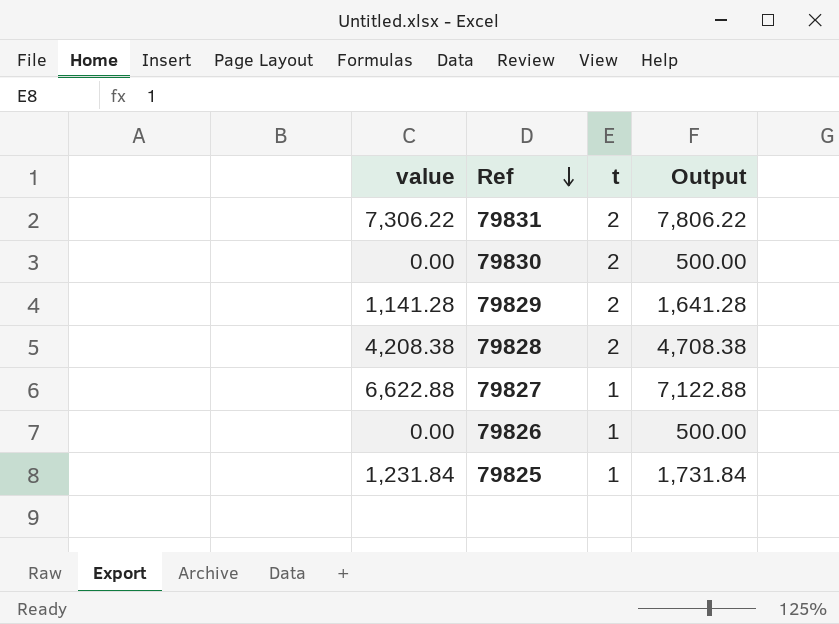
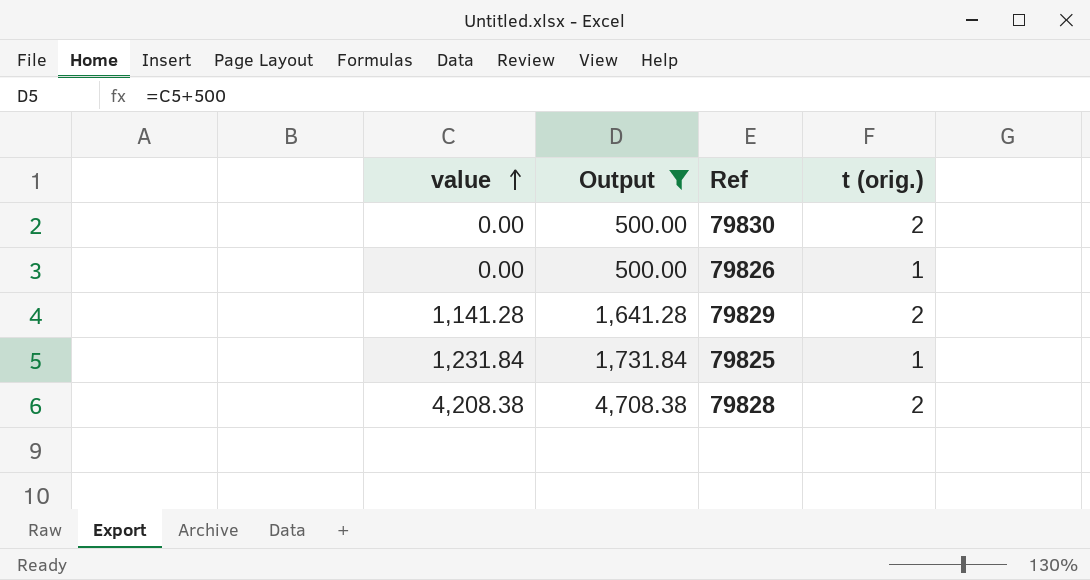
filter: none -> Output <= 4,708.38
row order: Ref descending -> value ascending
column Output | position: 4 -> 2
column name: t -> t (orig.)

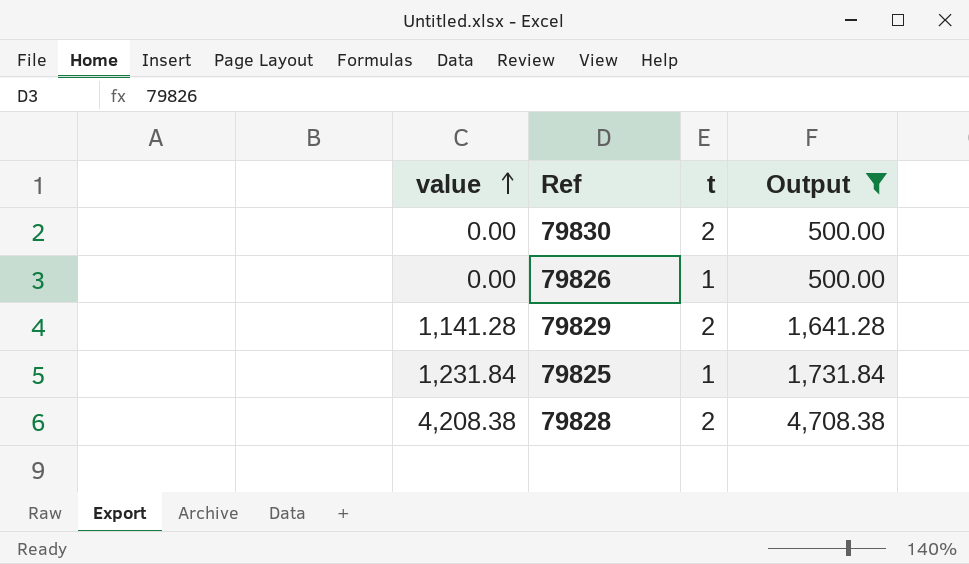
column name: t (orig.) -> t
column Output | position: 2 -> 4

